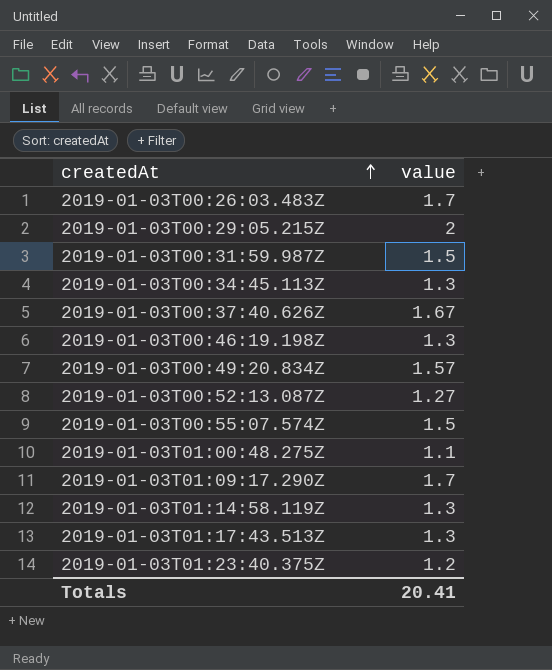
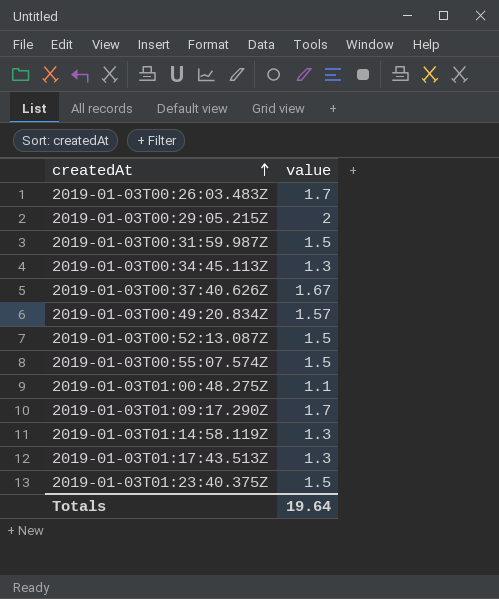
row 2019-01-03T00:46:19.198Z: 1.3 -> none
2019-01-03T00:52:13.087Z | value: 1.27 -> 1.5
2019-01-03T01:23:40.375Z | value: 1.2 -> 1.5
Totals | value: 20.41 -> 19.64

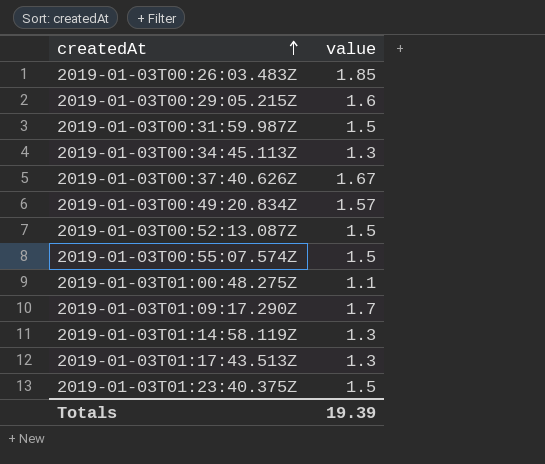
2019-01-03T00:26:03.483Z | value: 1.7 -> 1.85
2019-01-03T00:29:05.215Z | value: 2 -> 1.6
Totals | value: 19.64 -> 19.39

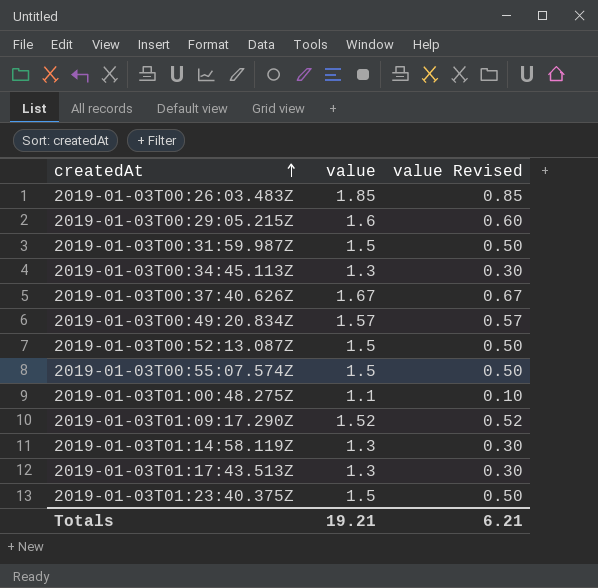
column value Revised | formula: none -> [value] - 1
2019-01-03T01:09:17.290Z | value: 1.7 -> 1.52
Totals | value: 19.39 -> 19.21

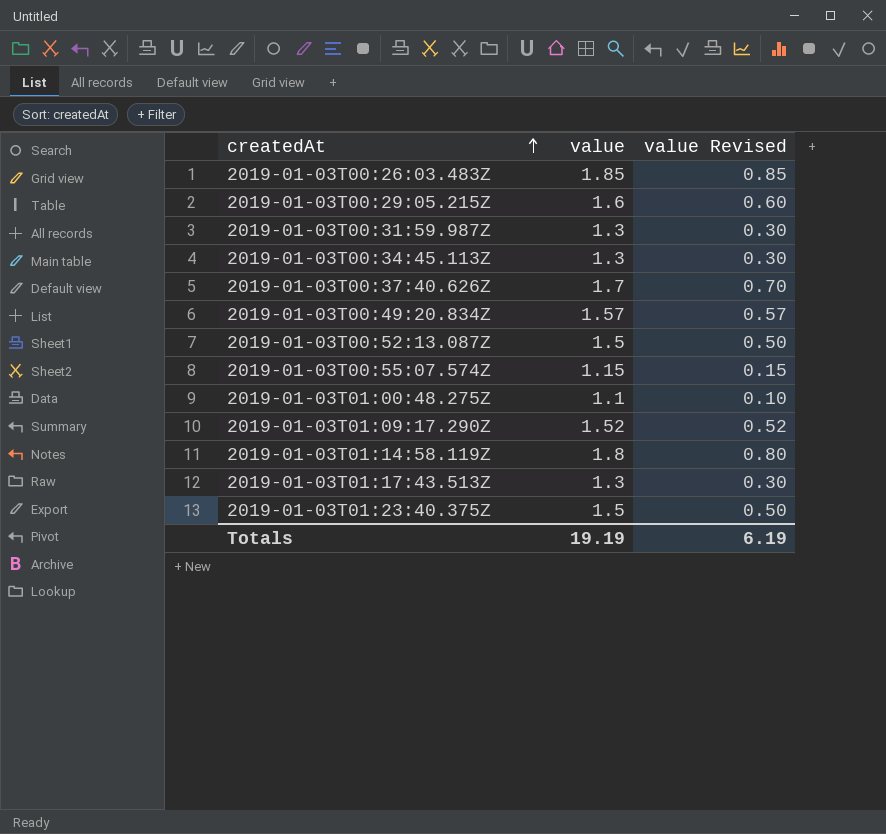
2019-01-03T00:31:59.987Z | value: 1.5 -> 1.3
2019-01-03T00:31:59.987Z | value Revised: 0.50 -> 0.30
2019-01-03T00:37:40.626Z | value: 1.67 -> 1.7
2019-01-03T00:37:40.626Z | value Revised: 0.67 -> 0.70
2019-01-03T00:55:07.574Z | value: 1.5 -> 1.15
2019-01-03T00:55:07.574Z | value Revised: 0.50 -> 0.15
2019-01-03T01:14:58.119Z | value: 1.3 -> 1.8
2019-01-03T01:14:58.119Z | value Revised: 0.30 -> 0.80
Totals | value: 19.21 -> 19.19
Totals | value Revised: 6.21 -> 6.19

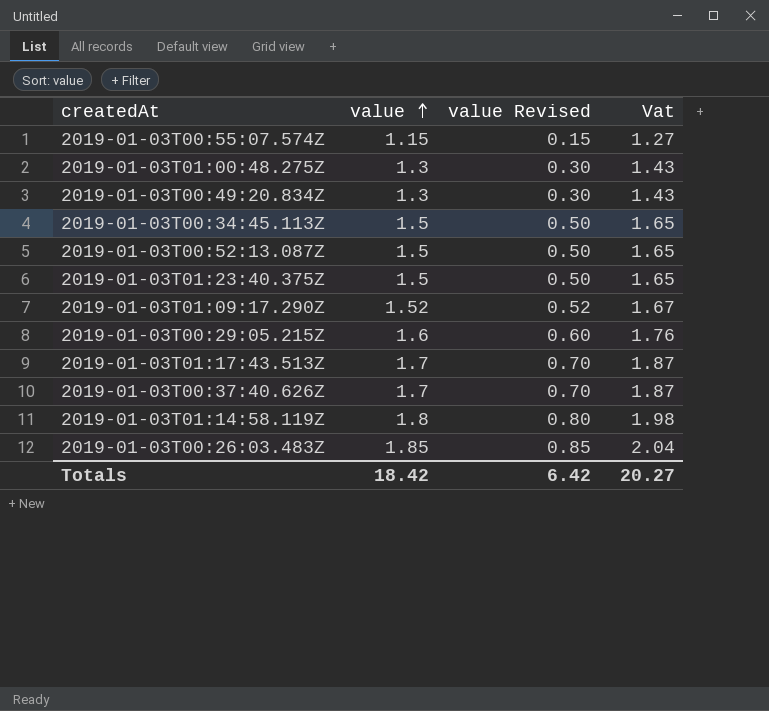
row order: createdAt ascending -> value ascending
column Vat | formula: none -> [value] * 1.1
row 2019-01-03T00:31:59.987Z: 1.3 | 0.30 -> none
2019-01-03T01:00:48.275Z | value: 1.1 -> 1.3
2019-01-03T01:00:48.275Z | value Revised: 0.10 -> 0.30
2019-01-03T00:49:20.834Z | value: 1.57 -> 1.3
2019-01-03T00:49:20.834Z | value Revised: 0.57 -> 0.30
2019-01-03T00:34:45.113Z | value: 1.3 -> 1.5
2019-01-03T00:34:45.113Z | value Revised: 0.30 -> 0.50
2019-01-03T01:17:43.513Z | value: 1.3 -> 1.7
2019-01-03T01:17:43.513Z | value Revised: 0.30 -> 0.70
Totals | value: 19.19 -> 18.42
Totals | value Revised: 6.19 -> 6.42

